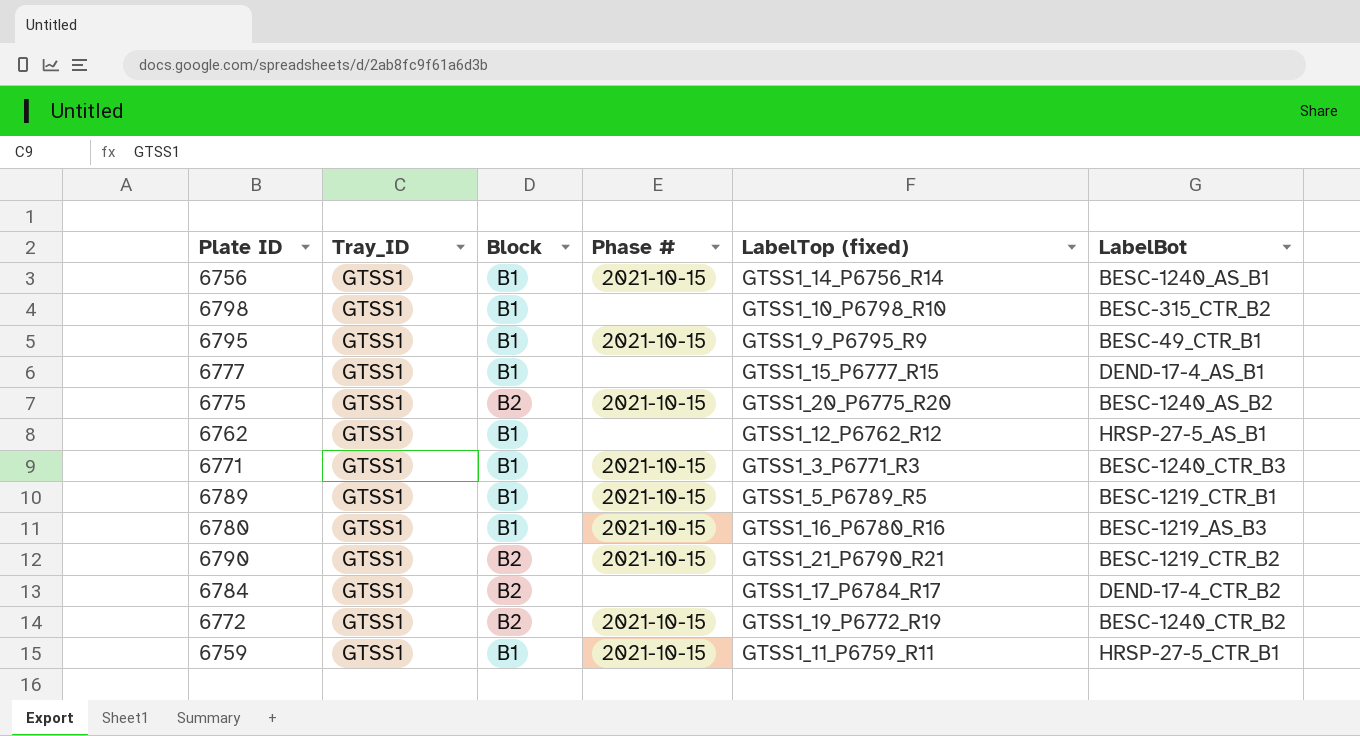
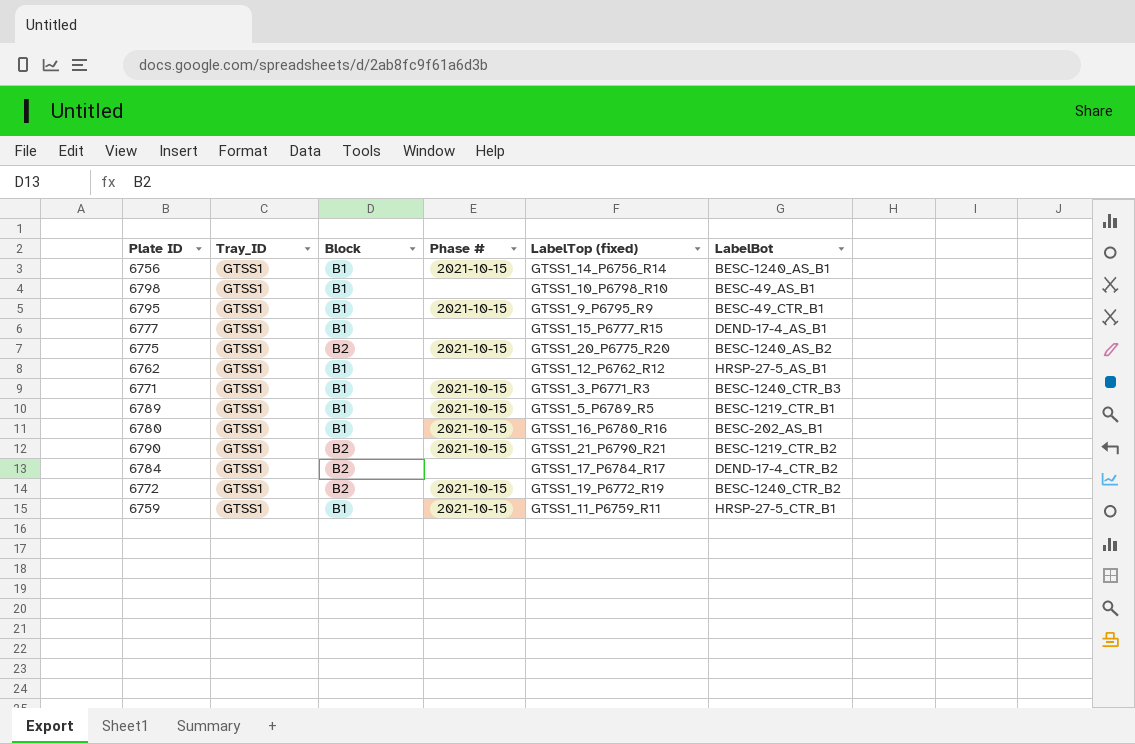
6798 | LabelBot: BESC-315_CTR_B2 -> BESC-49_AS_B1
6780 | LabelBot: BESC-1219_AS_B3 -> BESC-202_AS_B1

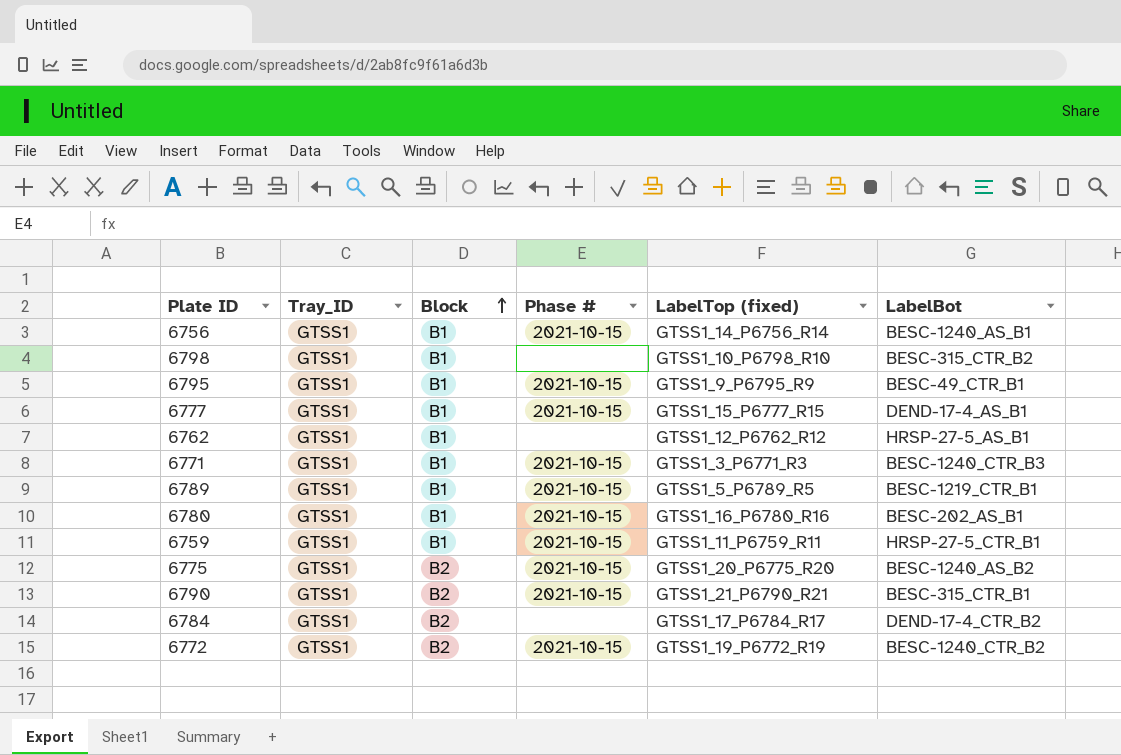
row order: none -> Block ascending
6798 | LabelBot: BESC-49_AS_B1 -> BESC-315_CTR_B2
6777 | Phase #: none -> 2021-10-15
6790 | LabelBot: BESC-1219_CTR_B2 -> BESC-315_CTR_B1

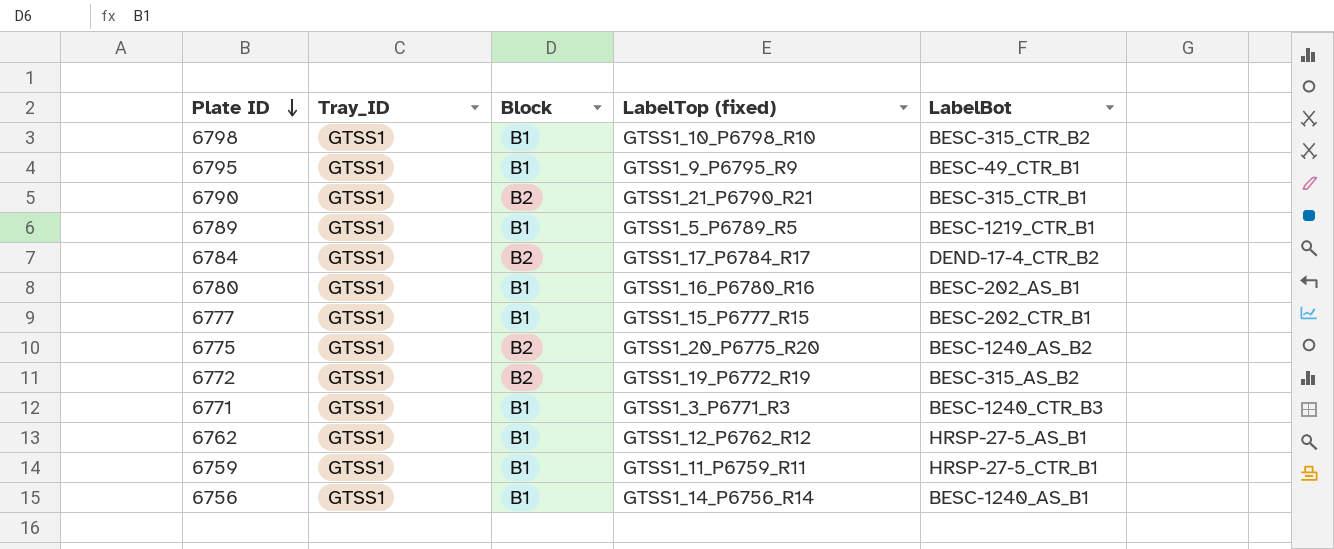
row order: Block ascending -> Plate ID descending
column Phase # | position: 4 -> none
6777 | LabelBot: DEND-17-4_AS_B1 -> BESC-202_CTR_B1
6772 | LabelBot: BESC-1240_CTR_B2 -> BESC-315_AS_B2

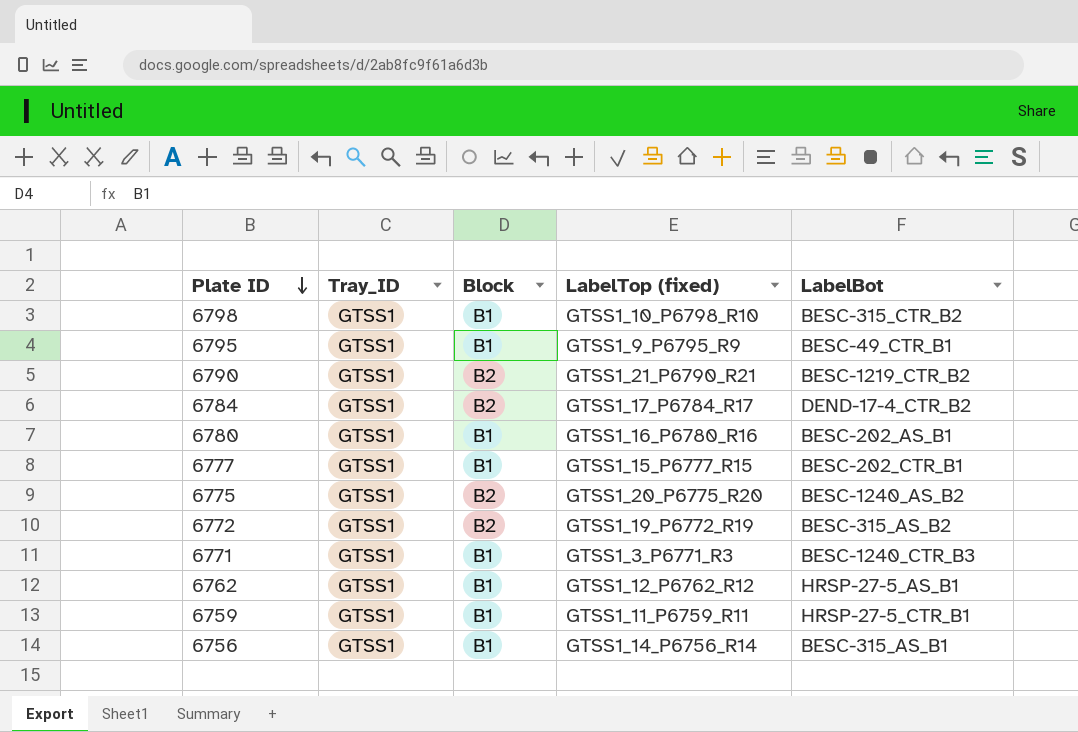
row 6789: GTSS1 | B1 | GTSS1_5_P6789_R5 | BESC-1219_CTR_B1 -> none
6790 | LabelBot: BESC-315_CTR_B1 -> BESC-1219_CTR_B2
6756 | LabelBot: BESC-1240_AS_B1 -> BESC-315_AS_B1

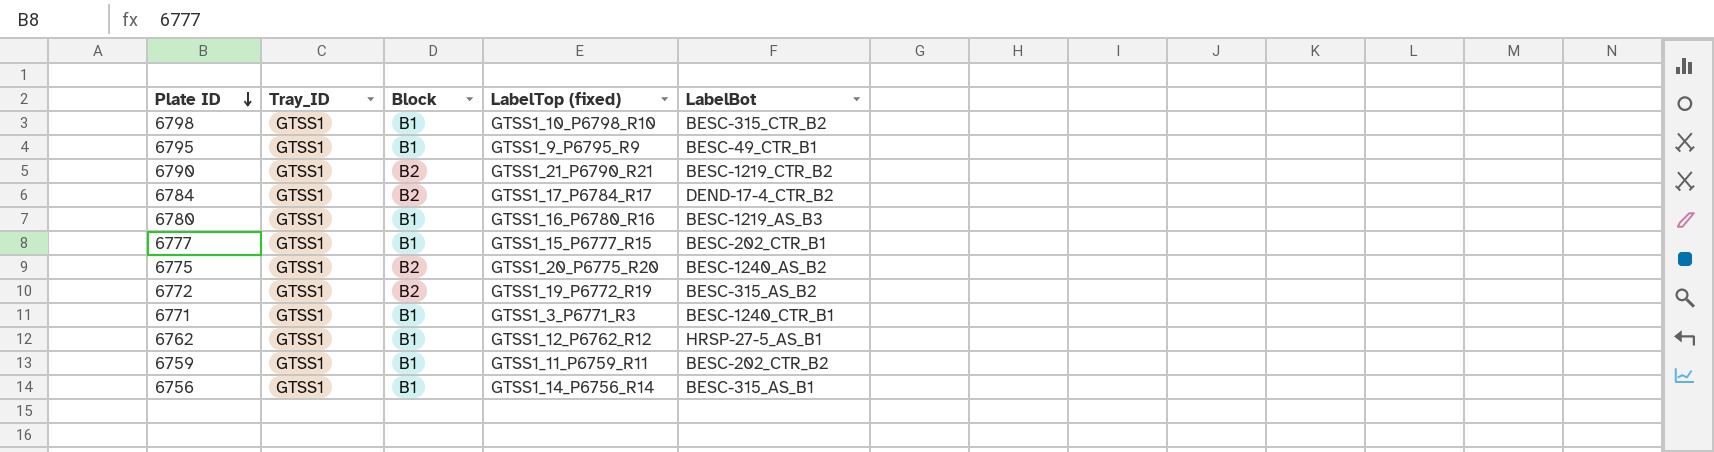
6780 | LabelBot: BESC-202_AS_B1 -> BESC-1219_AS_B3
6771 | LabelBot: BESC-1240_CTR_B3 -> BESC-1240_CTR_B1
6759 | LabelBot: HRSP-27-5_CTR_B1 -> BESC-202_CTR_B2

